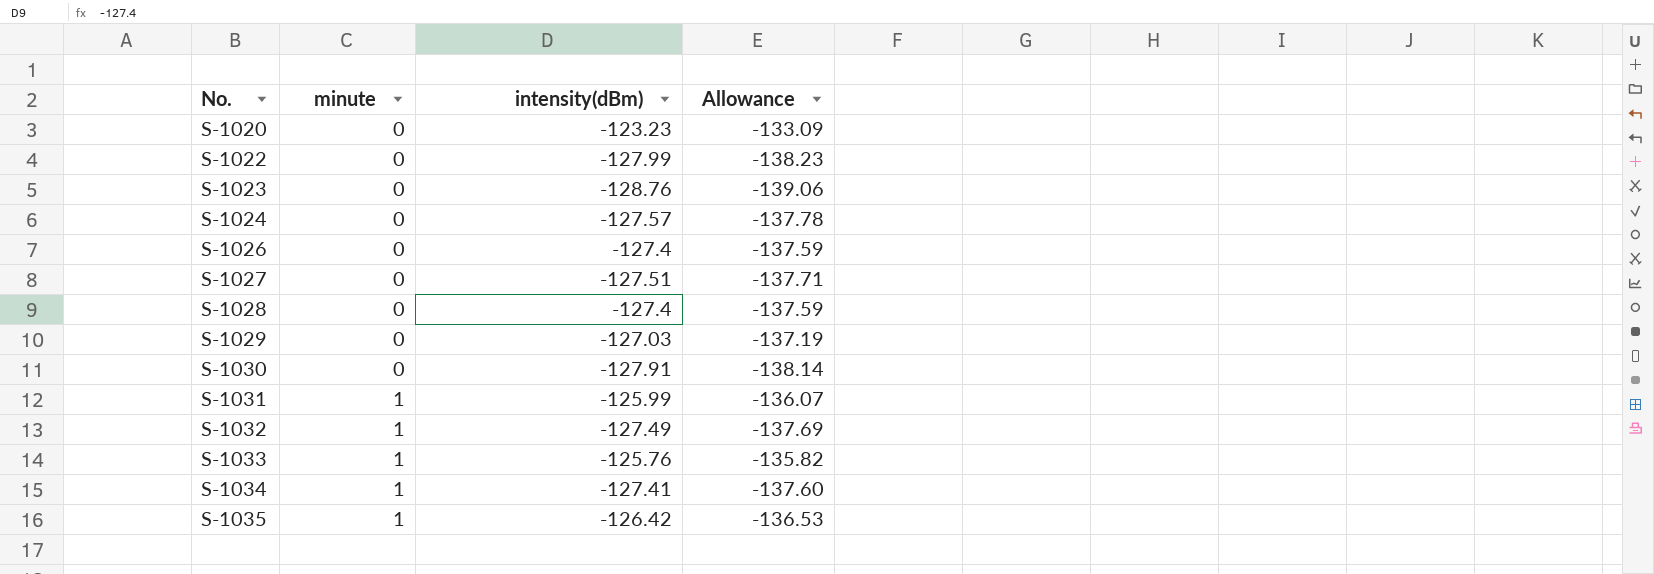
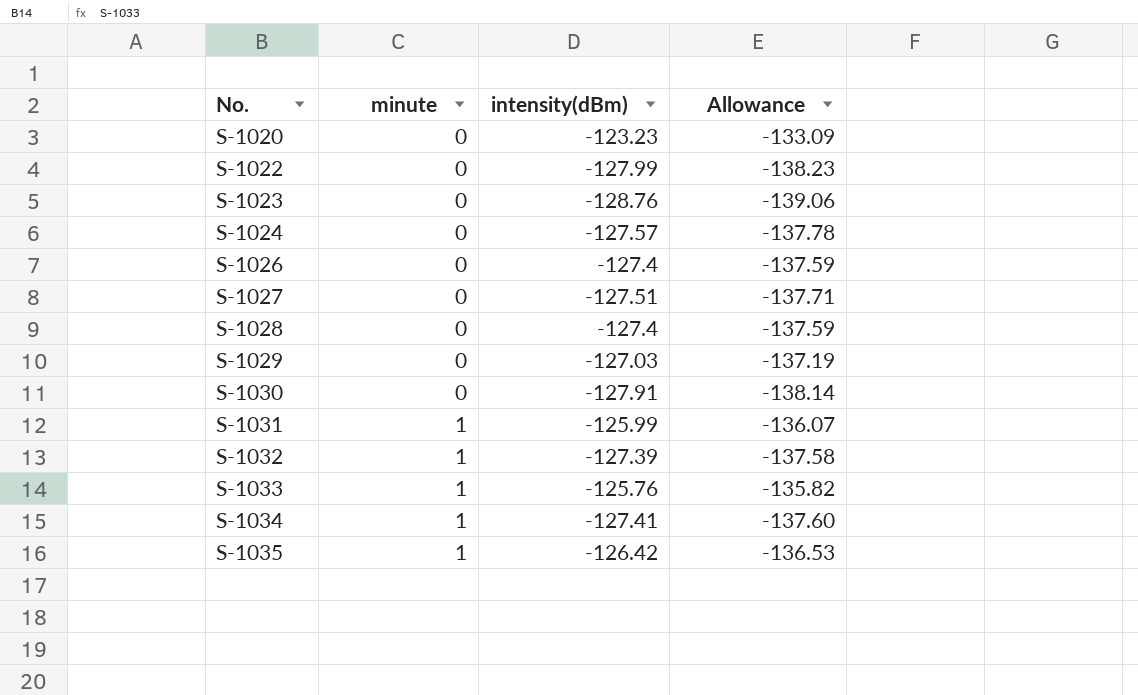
S-1032 | intensity(dBm): -127.49 -> -127.39
S-1032 | Allowance: -137.69 -> -137.58

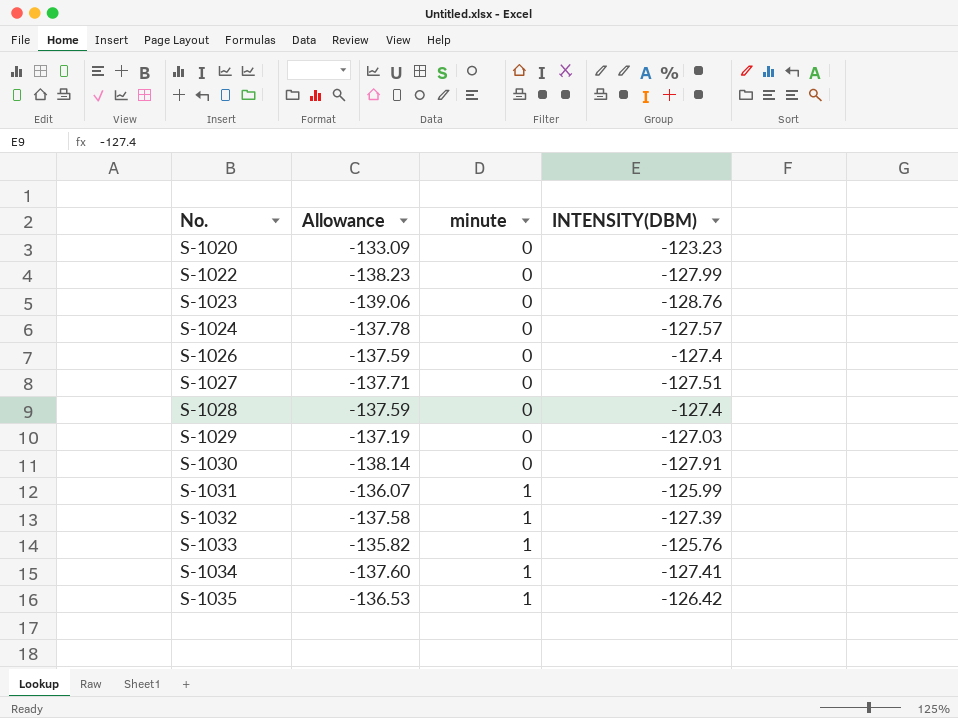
column Allowance | position: 4 -> 2
column name: intensity(dBm) -> INTENSITY(DBM)

